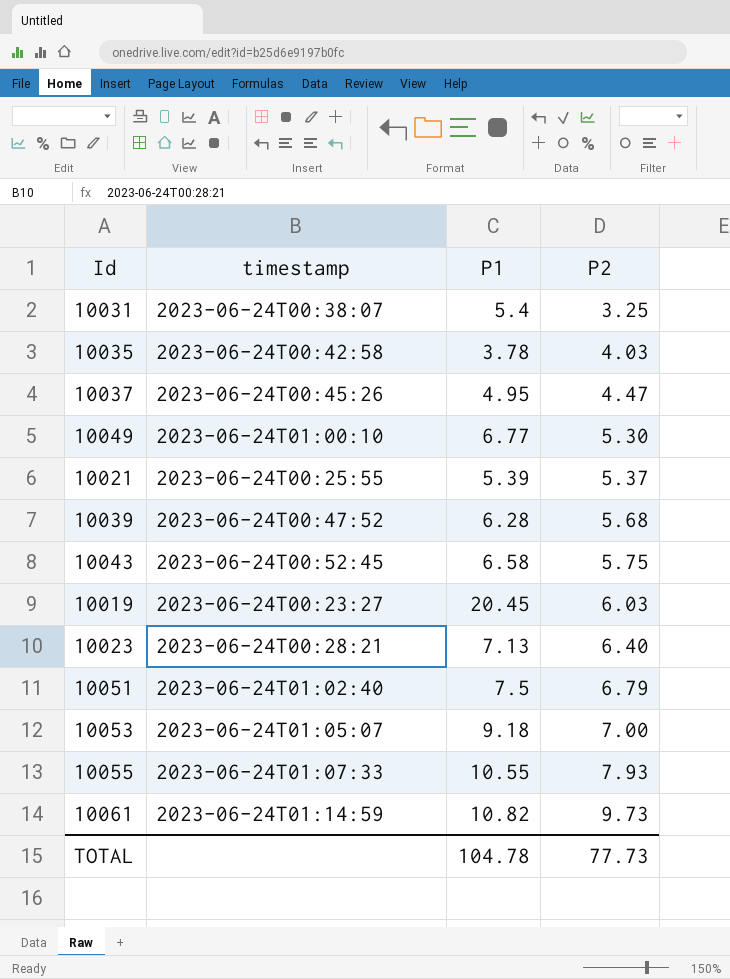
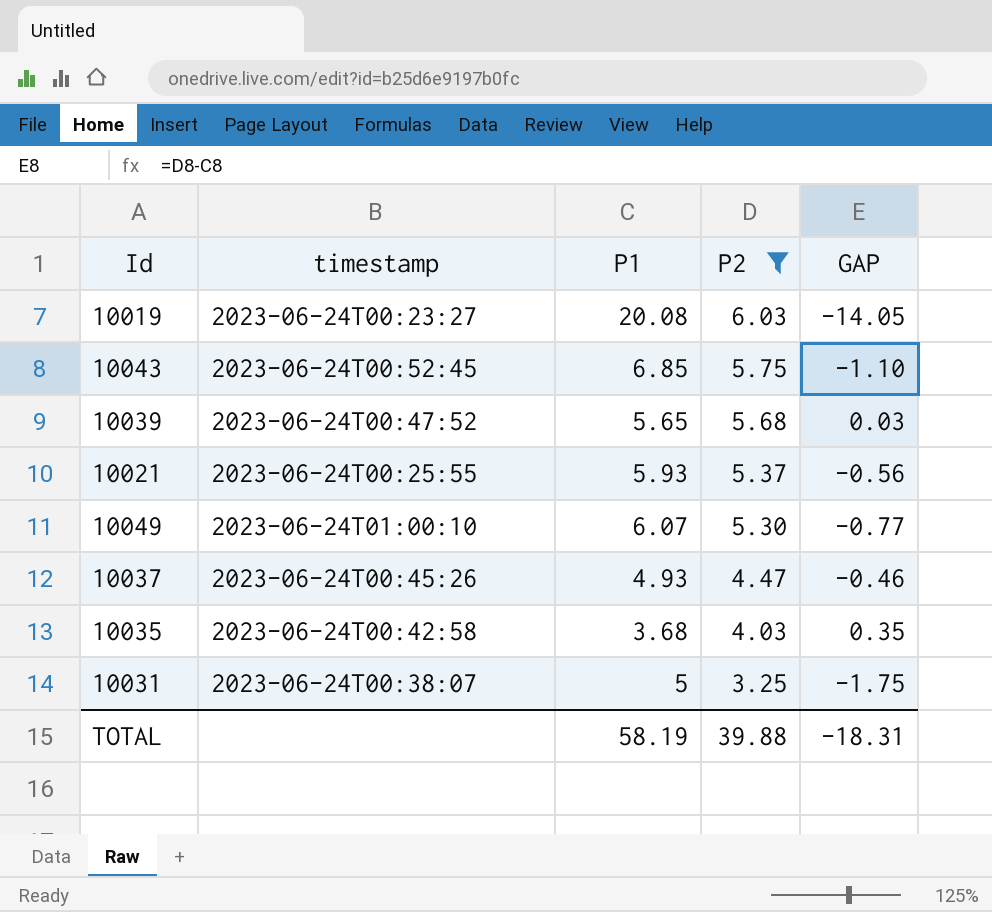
filter: none -> P2 <= 6.03
row order: P2 ascending -> P2 descending
column GAP | formula: none -> [P2] - [P1]
10019 | P1: 20.45 -> 20.08
10043 | P1: 6.58 -> 6.85
10039 | P1: 6.28 -> 5.65
10021 | P1: 5.39 -> 5.93
10049 | P1: 6.77 -> 6.07
10037 | P1: 4.95 -> 4.93
10035 | P1: 3.78 -> 3.68
10031 | P1: 5.4 -> 5
TOTAL | P1: 104.78 -> 58.19
TOTAL | P2: 77.73 -> 39.88

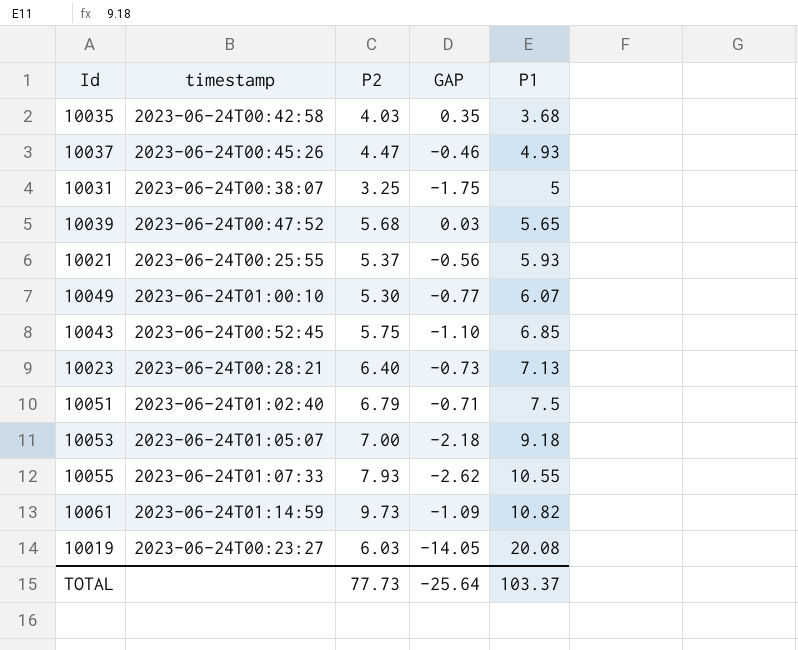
filter: P2 <= 6.03 -> none
row order: P2 descending -> P1 ascending
column P1 | position: 3 -> 5
TOTAL | P2: 39.88 -> 77.73
TOTAL | GAP: -18.31 -> -25.64
TOTAL | P1: 58.19 -> 103.37

